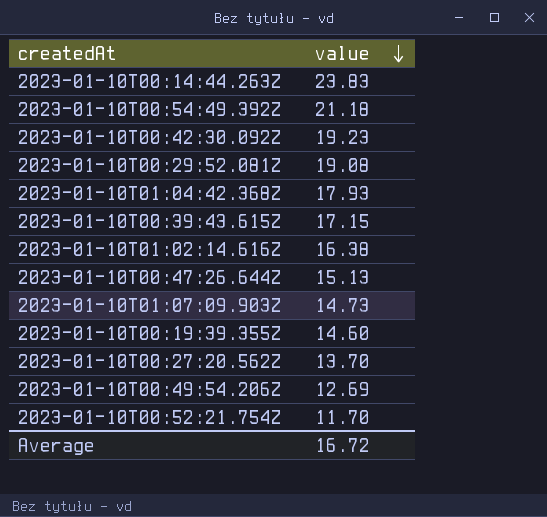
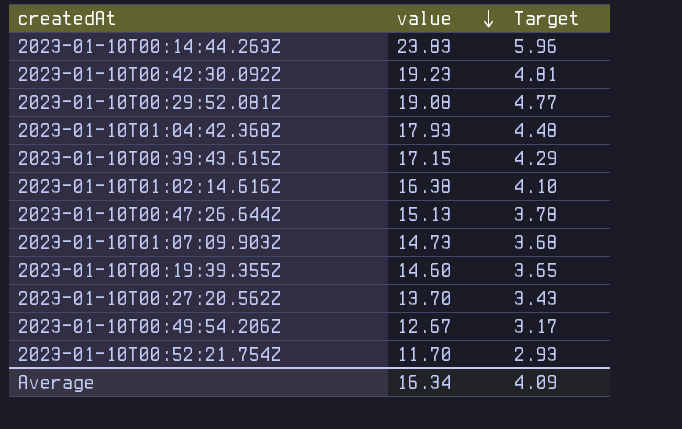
column Target | formula: none -> [value] * 0.25
row 2023-01-10T00:54:49.392Z: 21.18 -> none
2023-01-10T00:49:54.206Z | value: 12.69 -> 12.67
Average | value: 16.72 -> 16.34

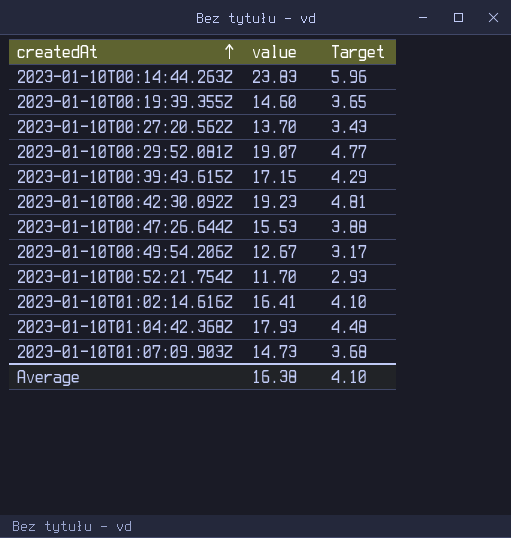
row order: value descending -> createdAt ascending
2023-01-10T00:29:52.081Z | value: 19.08 -> 19.07
2023-01-10T00:47:26.644Z | value: 15.13 -> 15.53
2023-01-10T00:47:26.644Z | Target: 3.78 -> 3.88
2023-01-10T01:02:14.616Z | value: 16.38 -> 16.41
Average | value: 16.34 -> 16.38
Average | Target: 4.09 -> 4.10

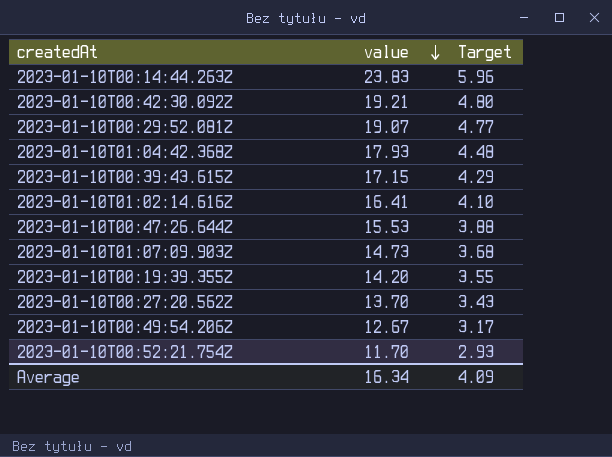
row order: createdAt ascending -> value descending
2023-01-10T00:42:30.092Z | value: 19.23 -> 19.21
2023-01-10T00:42:30.092Z | Target: 4.81 -> 4.80
2023-01-10T00:19:39.355Z | value: 14.60 -> 14.20
2023-01-10T00:19:39.355Z | Target: 3.65 -> 3.55
Average | value: 16.38 -> 16.34
Average | Target: 4.10 -> 4.09

